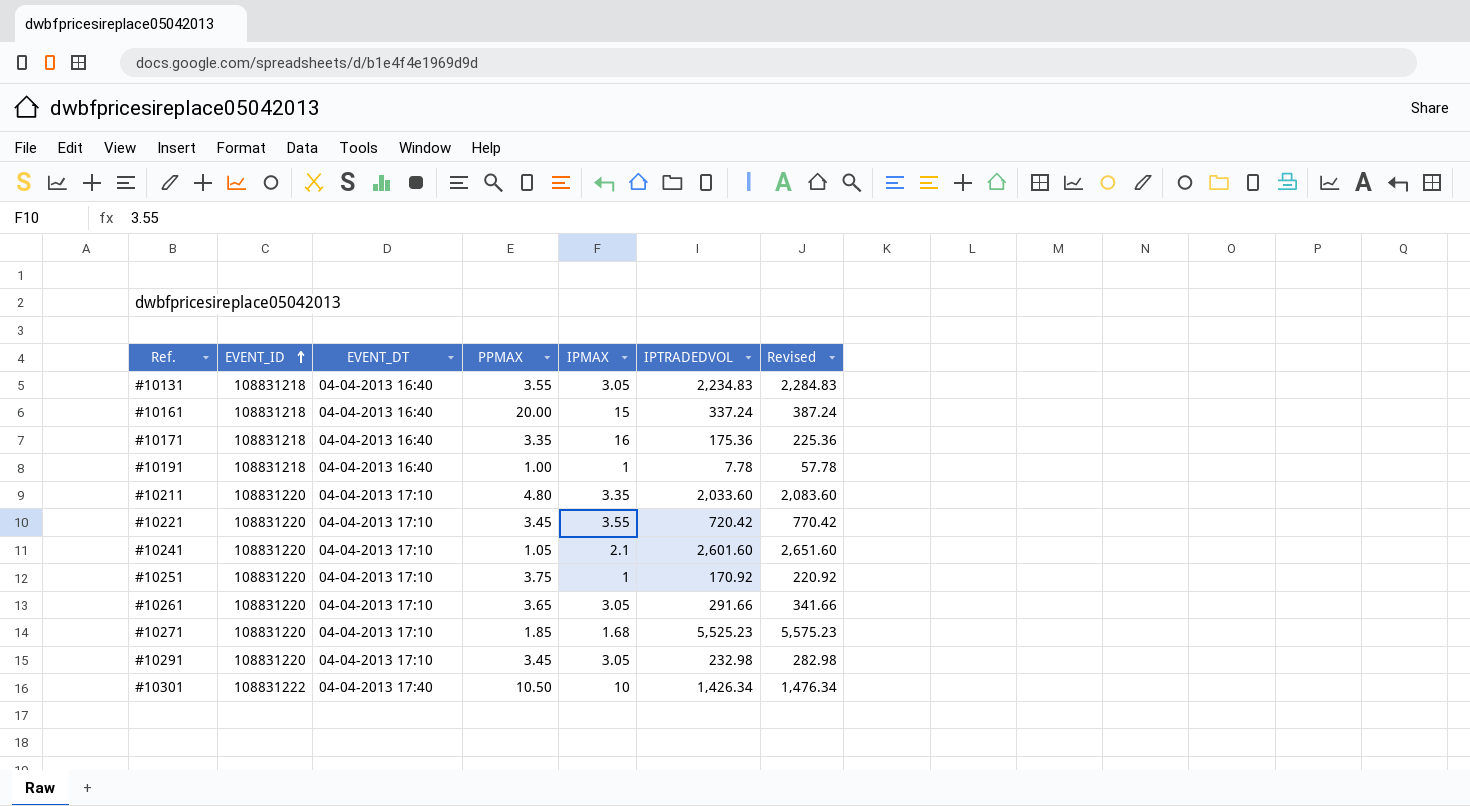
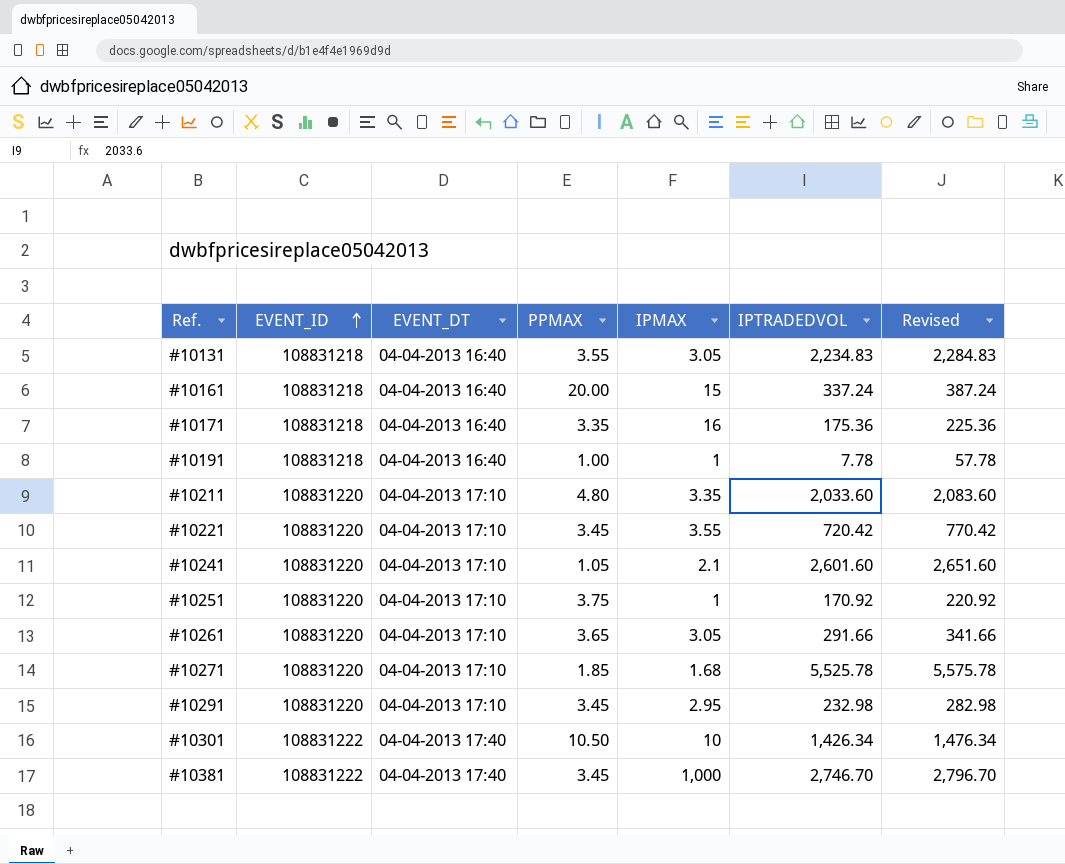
#10271 | IPTRADEDVOL: 5,525.23 -> 5,525.78
#10271 | Revised: 5,575.23 -> 5,575.78
#10291 | IPMAX: 3.05 -> 2.95
row #10381: none -> 108831222 | 04-04-2013 17:40 | 3.45 | 1,000 | 2,746.70 | 2,796.70

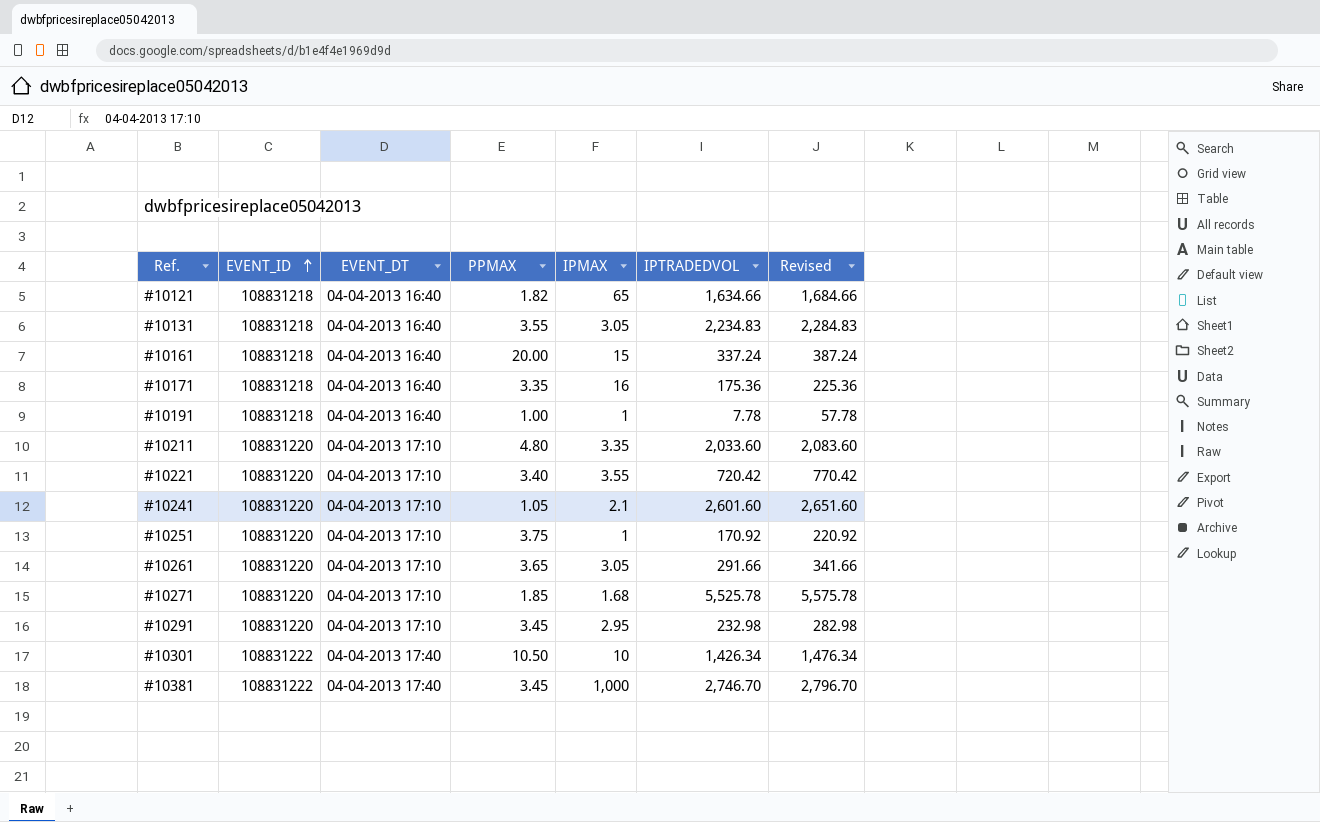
row #10121: none -> 108831218 | 04-04-2013 16:40 | 1.82 | 65 | 1,634.66 | 1,684.66
#10221 | PPMAX: 3.45 -> 3.40

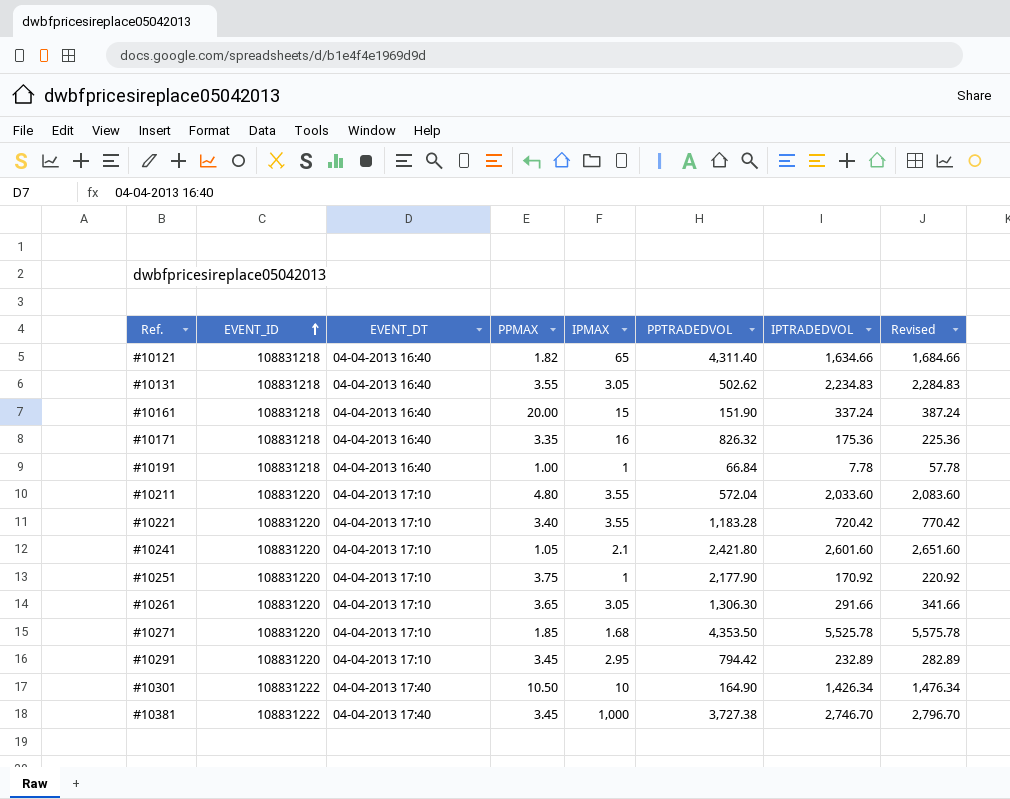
column PPTRADEDVOL | position: none -> 6
#10211 | IPMAX: 3.35 -> 3.55
#10291 | IPTRADEDVOL: 232.98 -> 232.89
#10291 | Revised: 282.98 -> 282.89

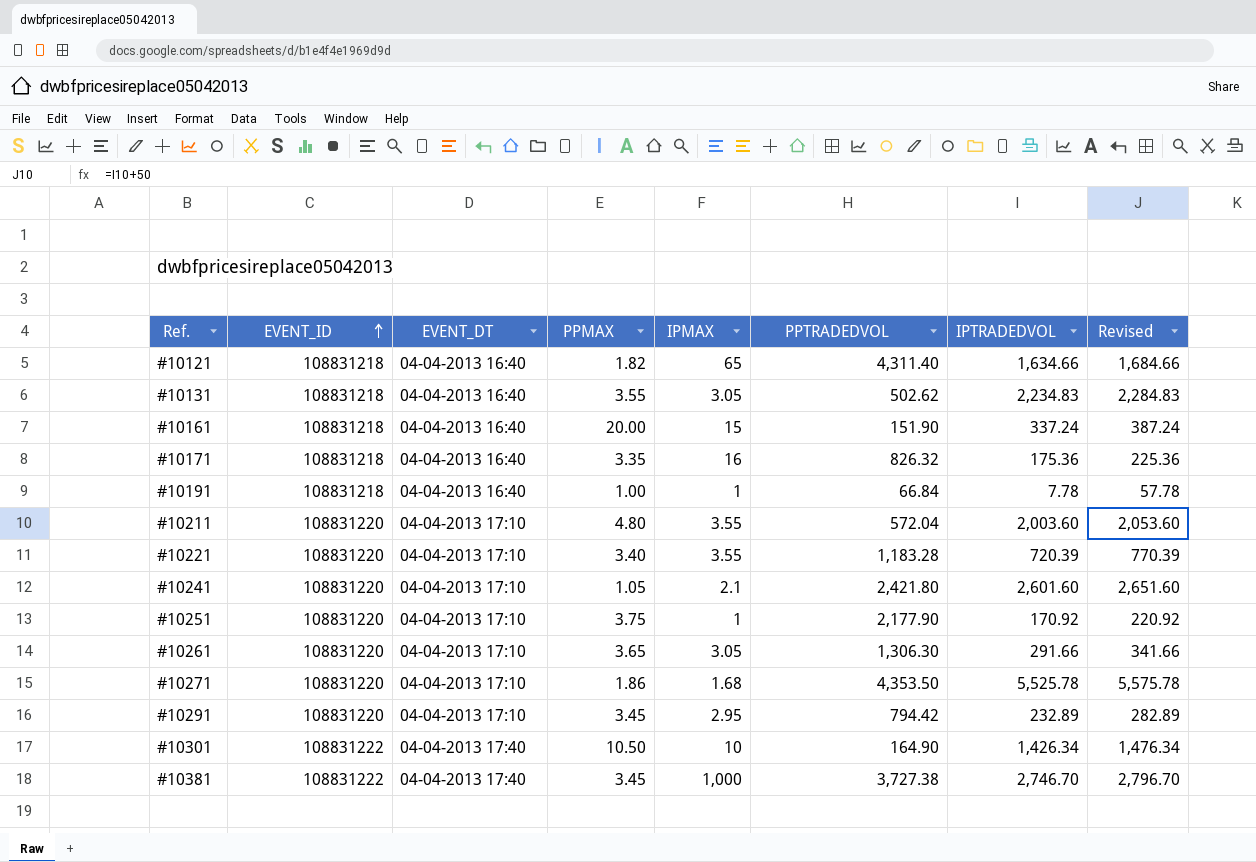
#10211 | IPTRADEDVOL: 2,033.60 -> 2,003.60
#10211 | Revised: 2,083.60 -> 2,053.60
#10221 | IPTRADEDVOL: 720.42 -> 720.39
#10221 | Revised: 770.42 -> 770.39
#10271 | PPMAX: 1.85 -> 1.86

